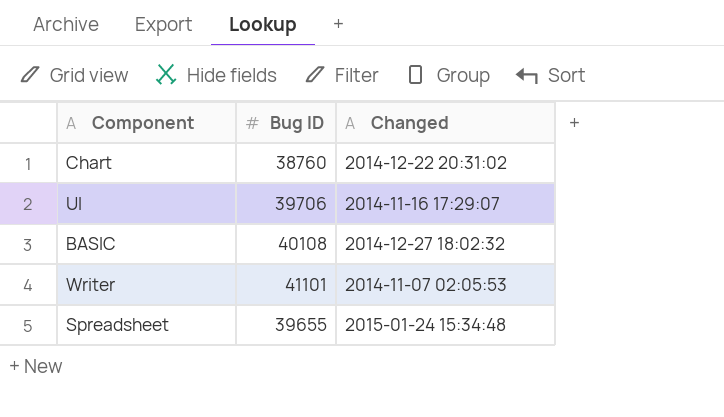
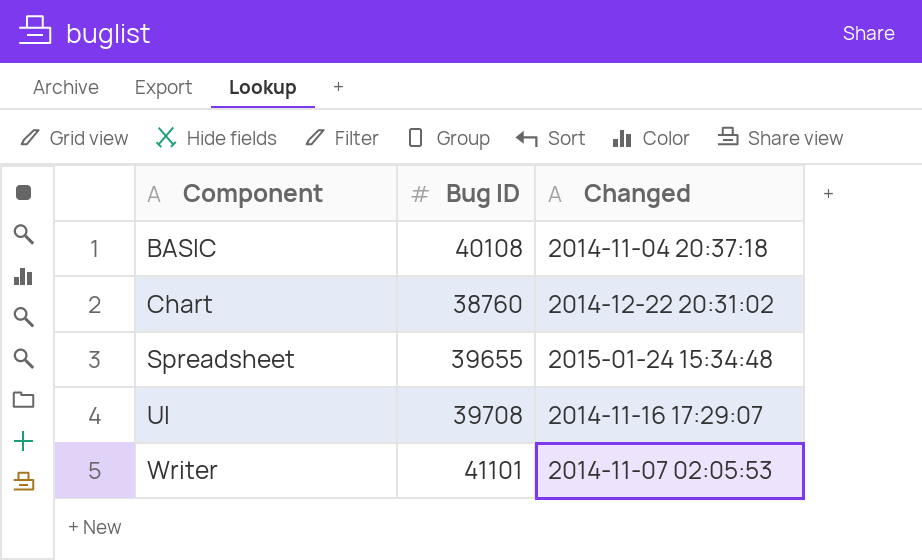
row order: none -> Component ascending
BASIC | Changed: 2014-12-27 18:02:32 -> 2014-11-04 20:37:18
UI | Bug ID: 39706 -> 39708

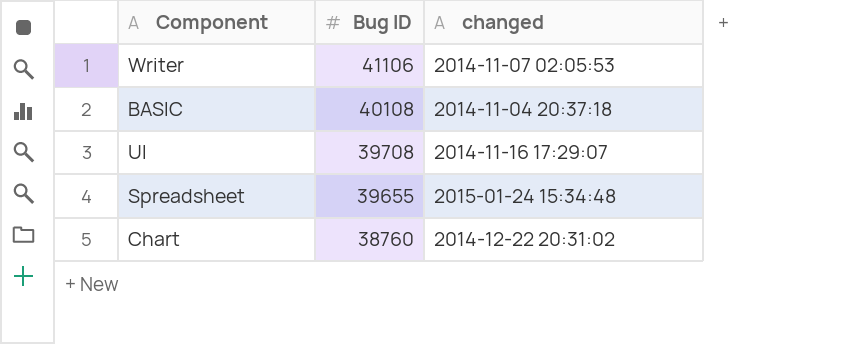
row order: Component ascending -> Bug ID descending
column name: Changed -> changed
Writer | Bug ID: 41101 -> 41106

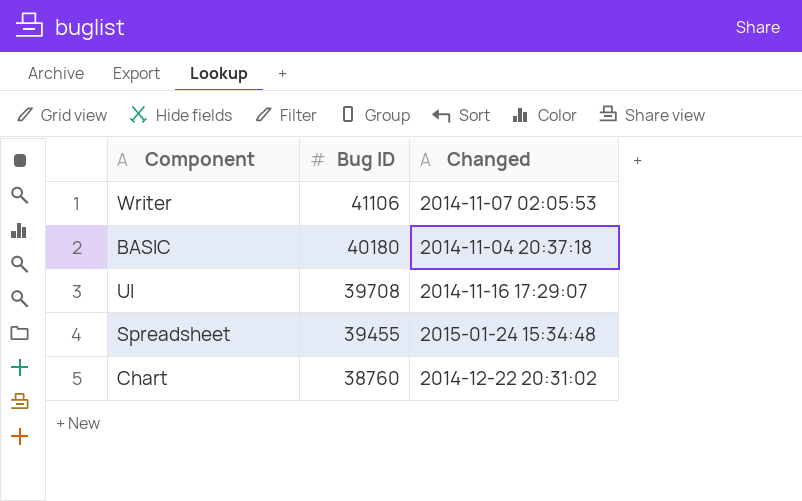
column name: changed -> Changed
BASIC | Bug ID: 40108 -> 40180
Spreadsheet | Bug ID: 39655 -> 39455

